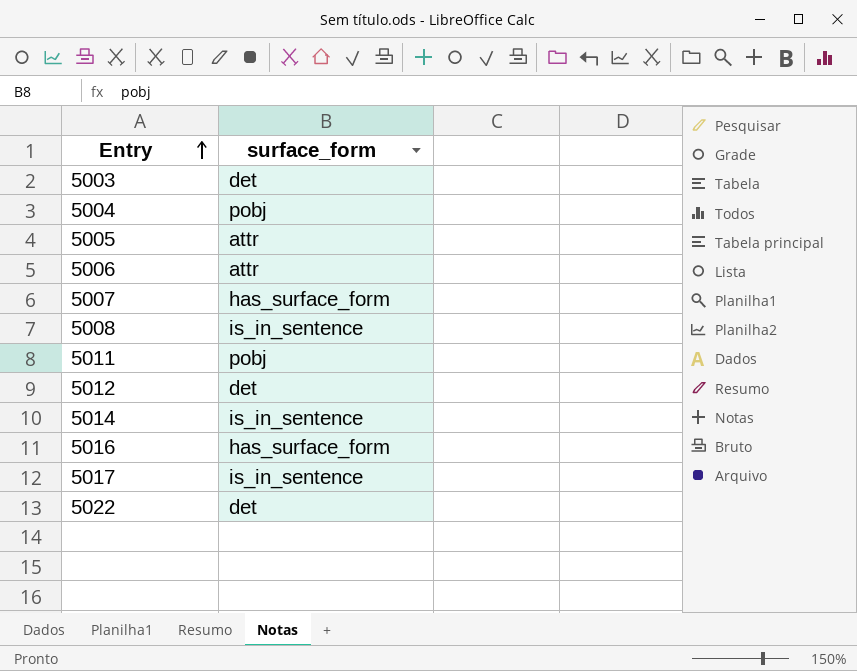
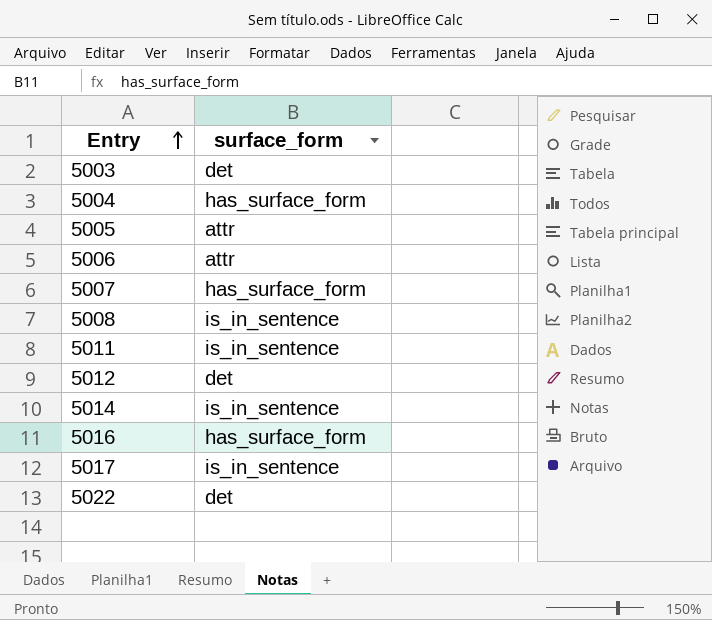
5004 | surface_form: pobj -> has_surface_form
5011 | surface_form: pobj -> is_in_sentence

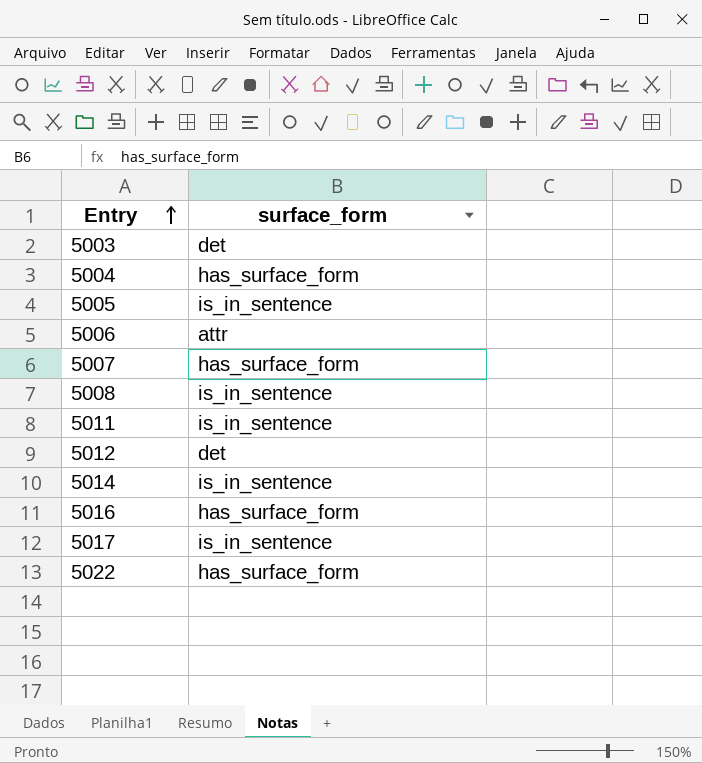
5005 | surface_form: attr -> is_in_sentence
5022 | surface_form: det -> has_surface_form

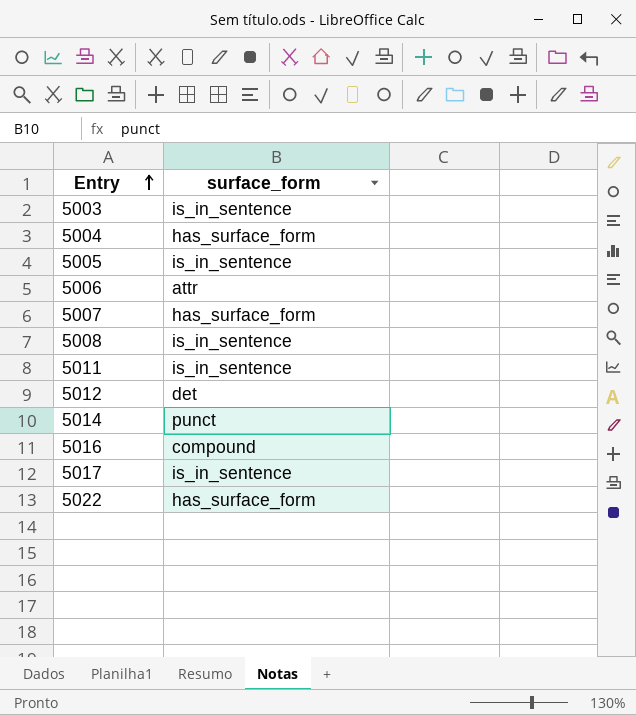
5003 | surface_form: det -> is_in_sentence
5014 | surface_form: is_in_sentence -> punct
5016 | surface_form: has_surface_form -> compound

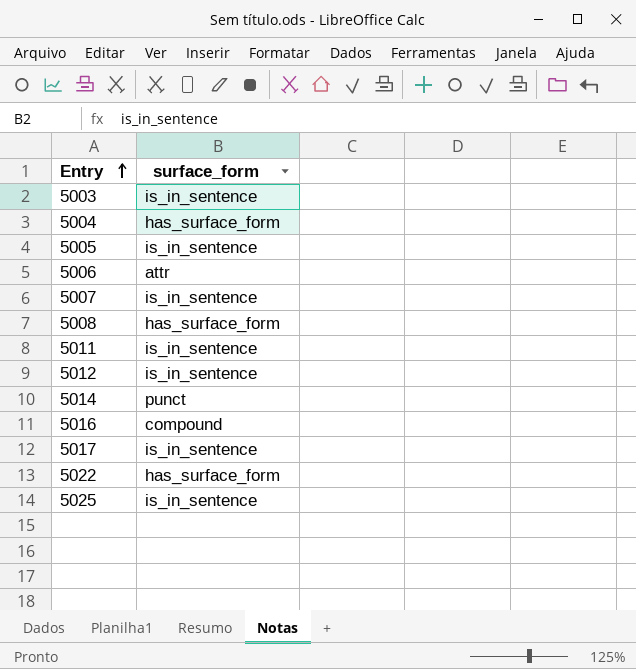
5007 | surface_form: has_surface_form -> is_in_sentence
5008 | surface_form: is_in_sentence -> has_surface_form
5012 | surface_form: det -> is_in_sentence
row 5025: none -> is_in_sentence

